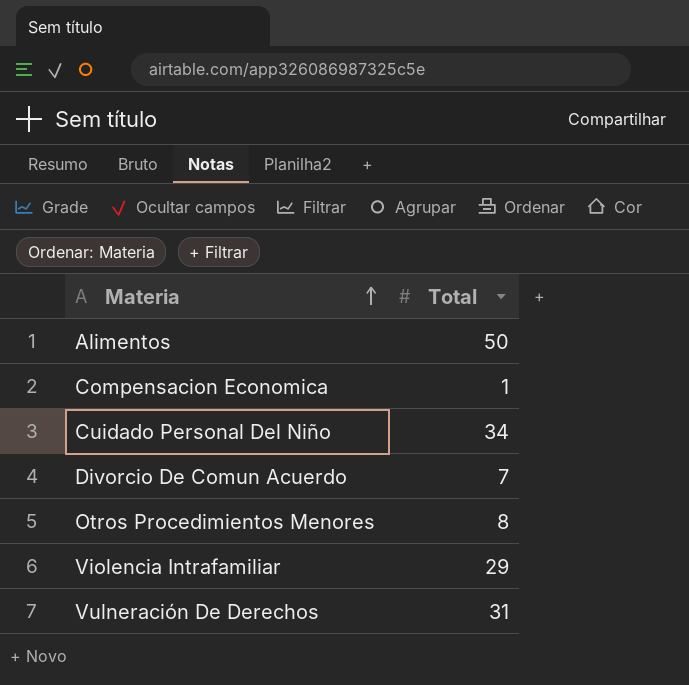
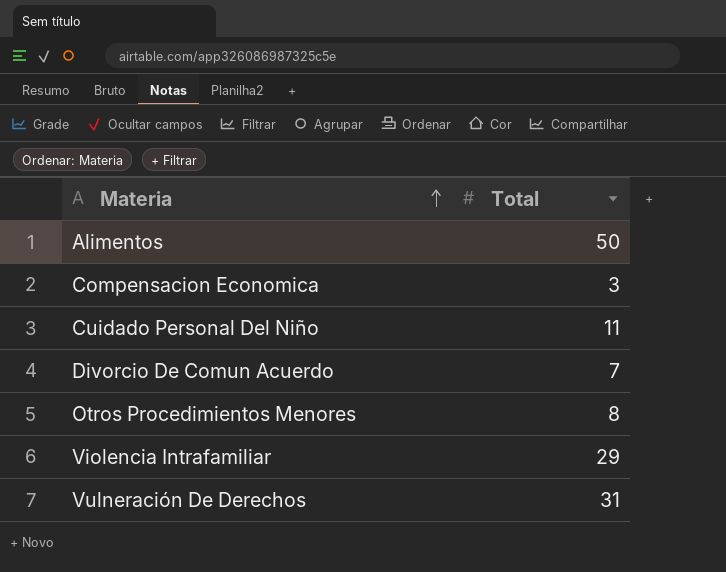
Compensacion Economica | Total: 1 -> 3
Cuidado Personal Del Niño | Total: 34 -> 11

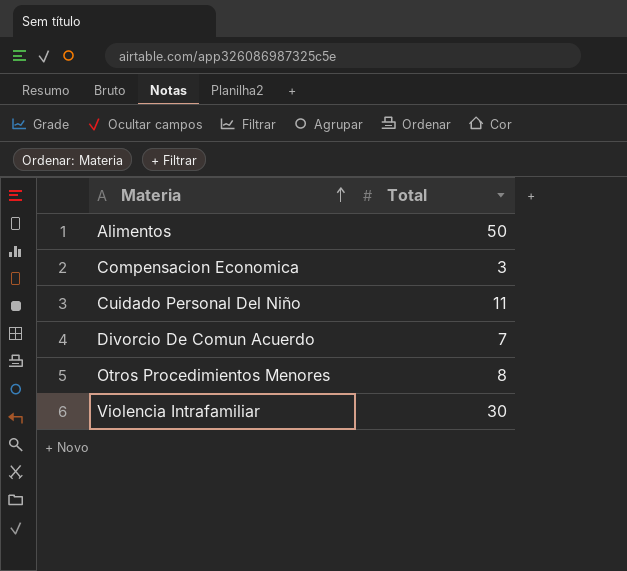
row Vulneración De Derechos: 31 -> none
Violencia Intrafamiliar | Total: 29 -> 30

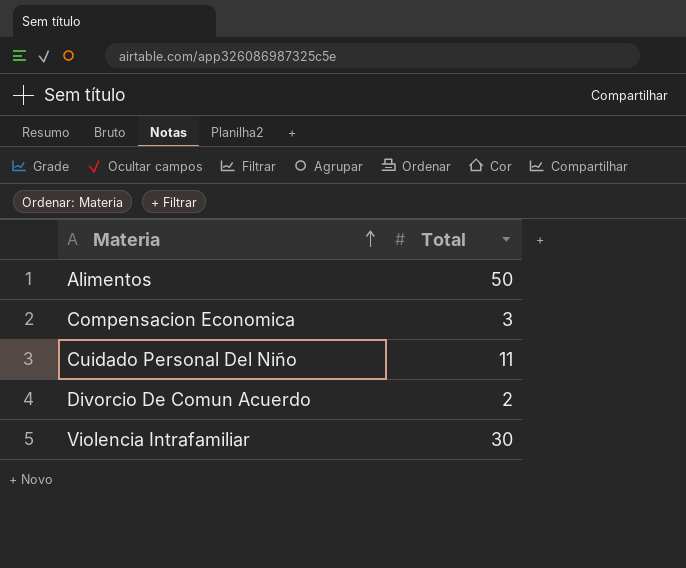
row Otros Procedimientos Menores: 8 -> none
Divorcio De Comun Acuerdo | Total: 7 -> 2

